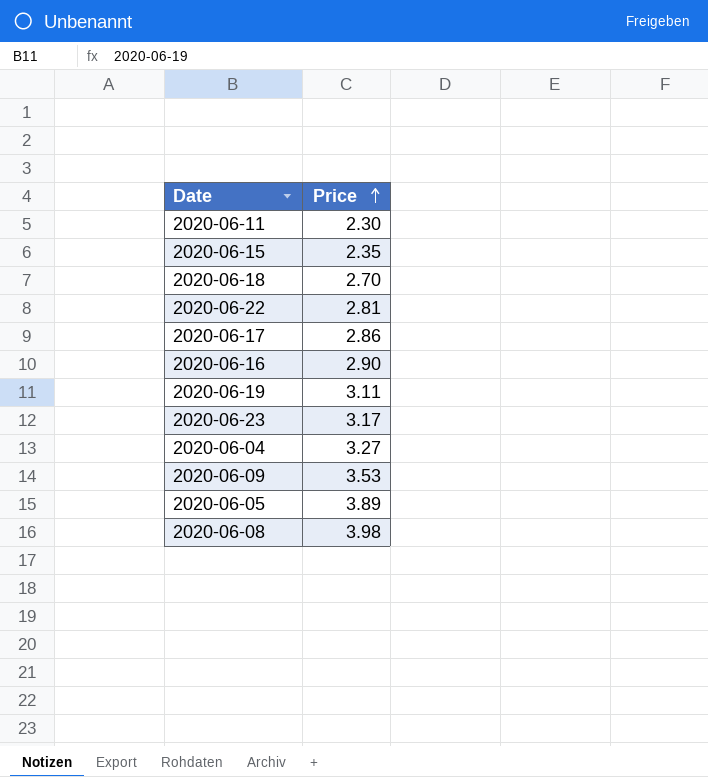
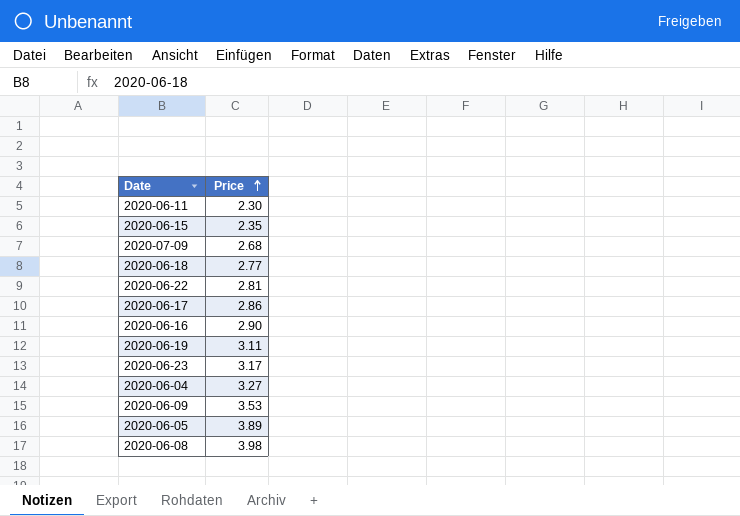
row 2020-07-09: none -> 2.68
2020-06-18 | Price: 2.70 -> 2.77

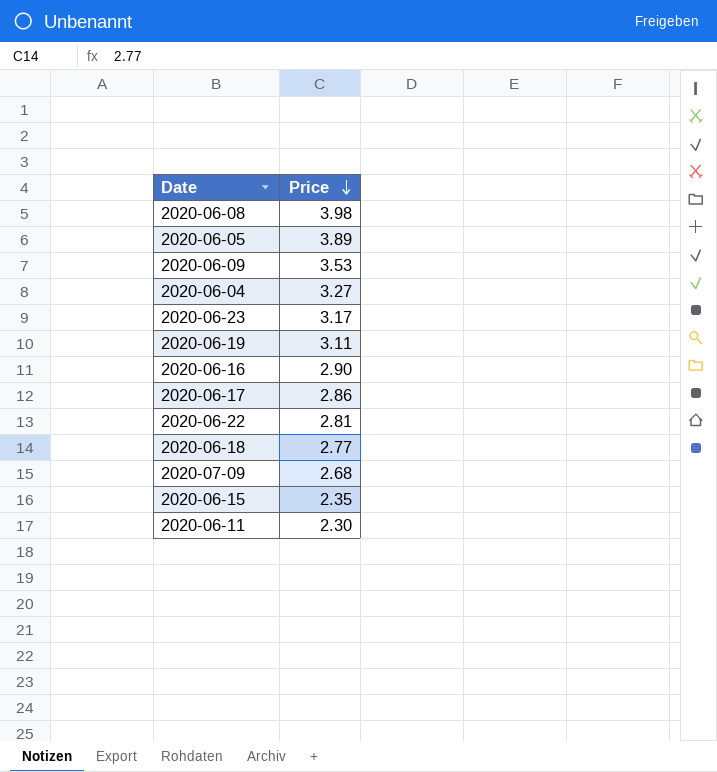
row order: Price ascending -> Price descending

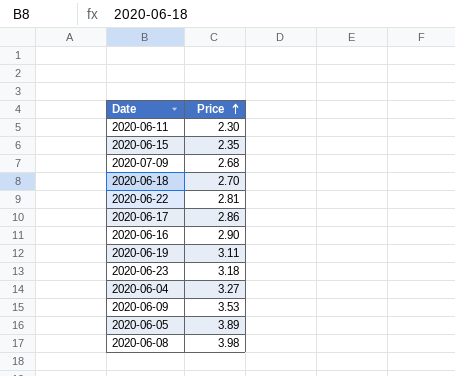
row order: Price descending -> Price ascending
2020-06-18 | Price: 2.77 -> 2.70
2020-06-23 | Price: 3.17 -> 3.18

